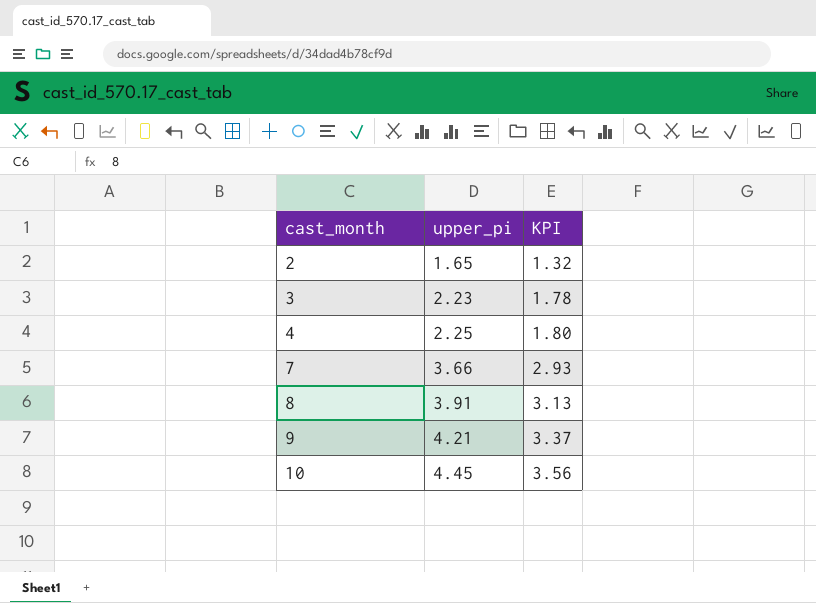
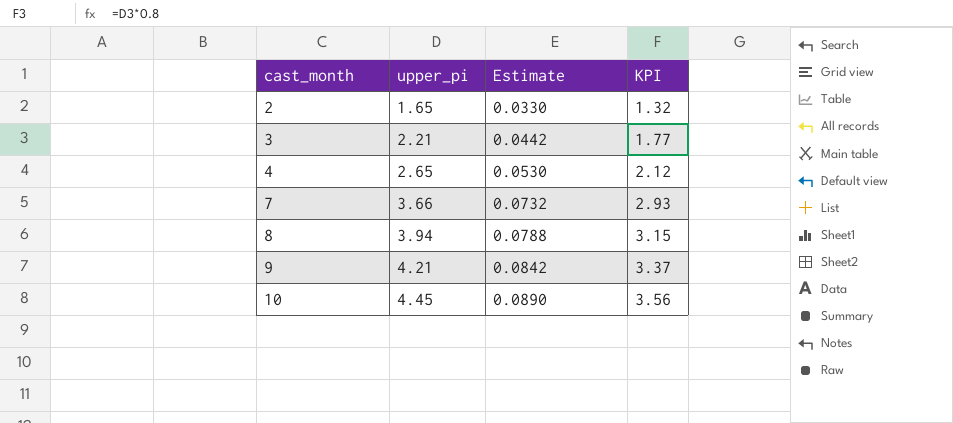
column Estimate | formula: none -> [upper_pi] * 0.02
3 | upper_pi: 2.23 -> 2.21
3 | KPI: 1.78 -> 1.77
4 | upper_pi: 2.25 -> 2.65
4 | KPI: 1.80 -> 2.12
8 | upper_pi: 3.91 -> 3.94
8 | KPI: 3.13 -> 3.15

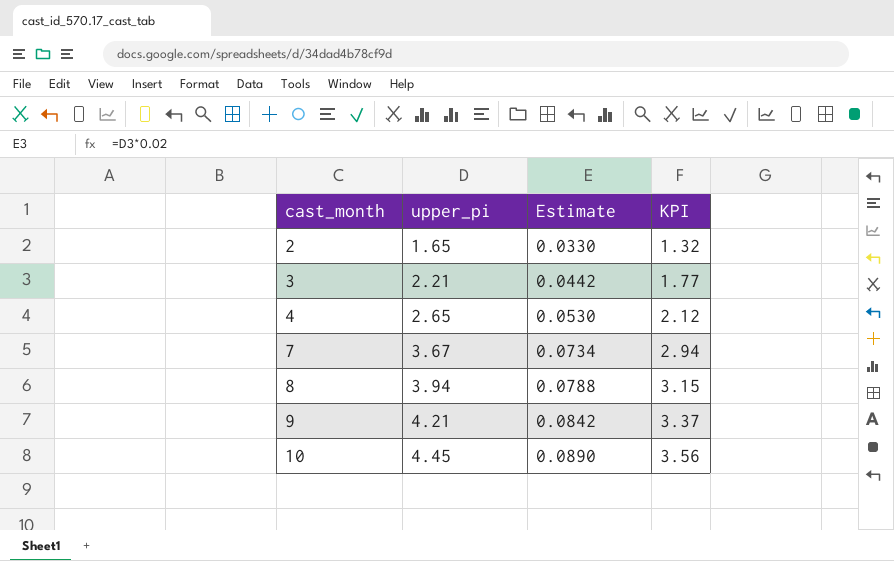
7 | upper_pi: 3.66 -> 3.67
7 | Estimate: 0.0732 -> 0.0734
7 | KPI: 2.93 -> 2.94

